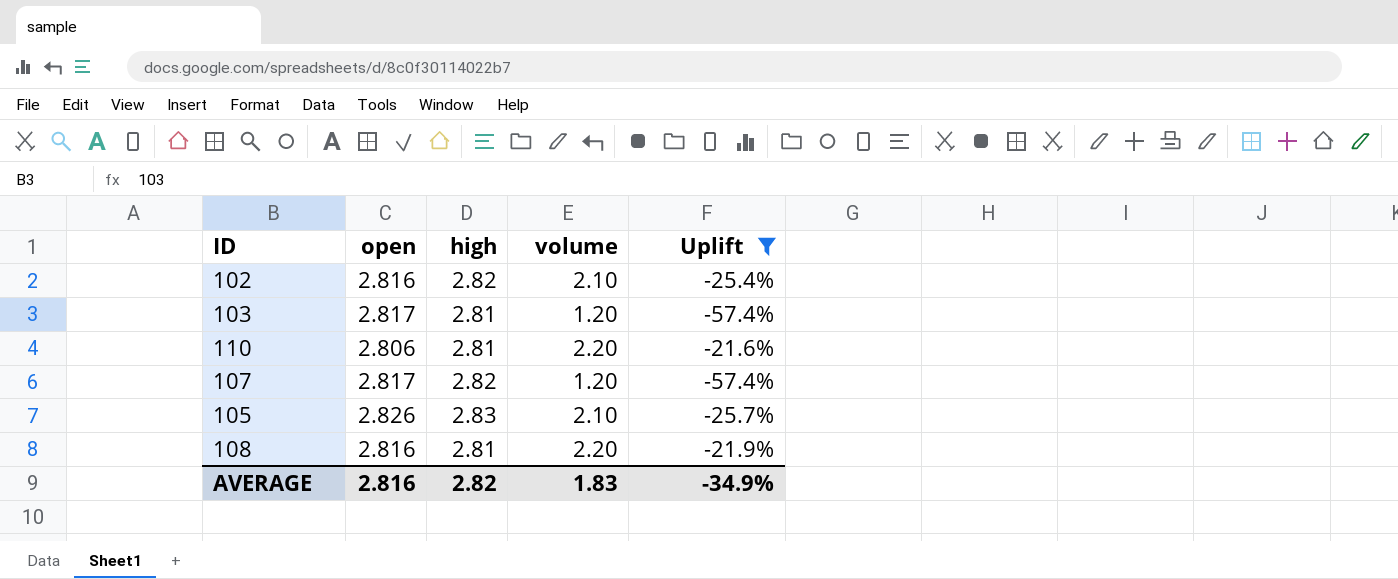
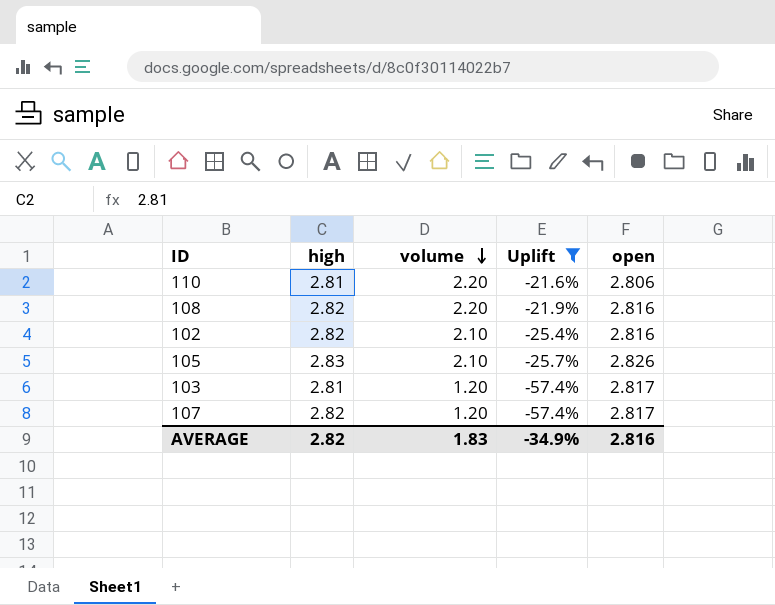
row order: none -> volume descending
column open | position: 2 -> 5
108 | high: 2.81 -> 2.82

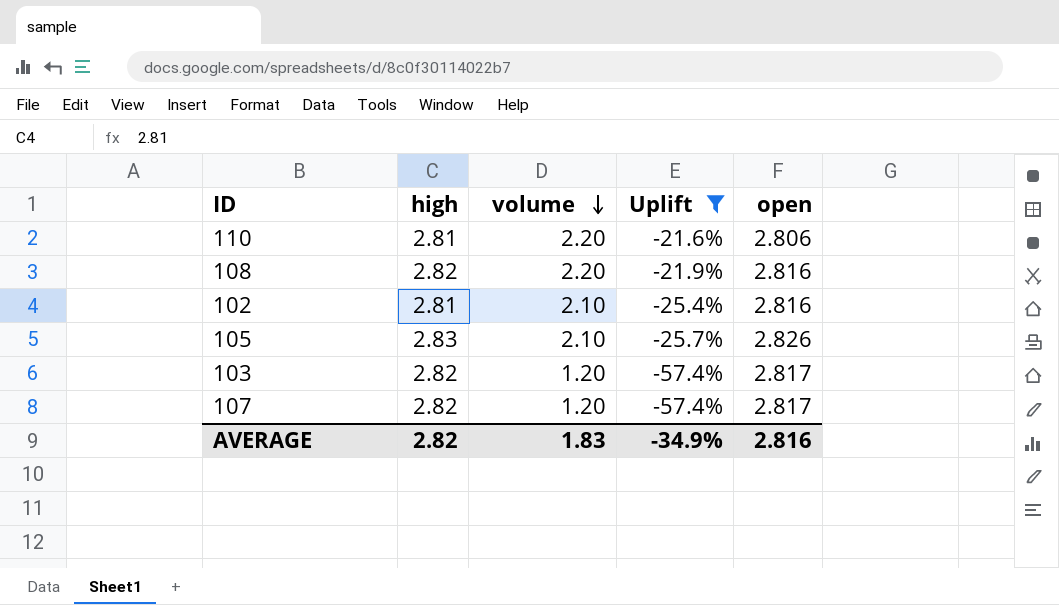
102 | high: 2.82 -> 2.81
103 | high: 2.81 -> 2.82

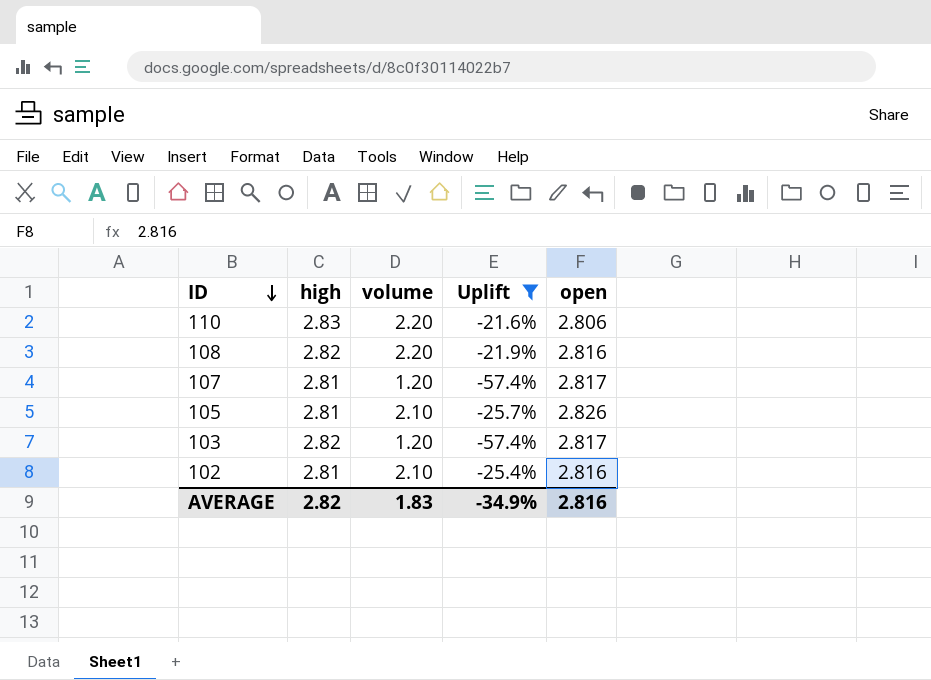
row order: volume descending -> ID descending
110 | high: 2.81 -> 2.83
107 | high: 2.82 -> 2.81
105 | high: 2.83 -> 2.81

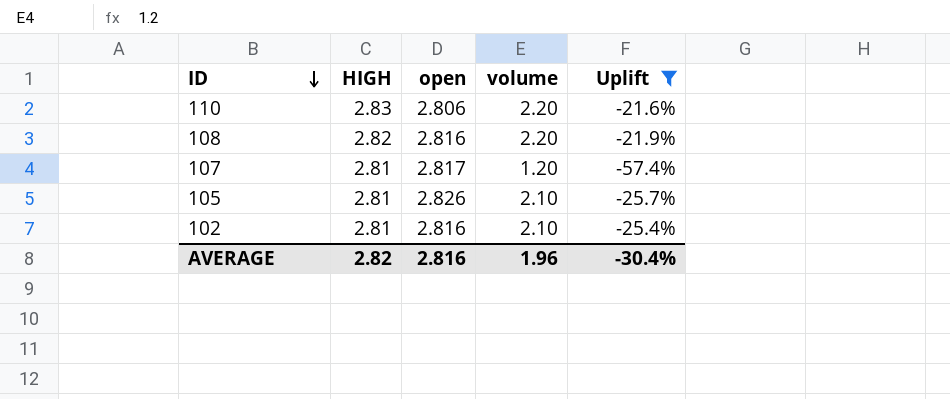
column name: high -> HIGH
column open | position: 5 -> 3
row 103: 2.82 | 1.20 | -57.4% | 2.817 -> none
AVERAGE | volume: 1.83 -> 1.96
AVERAGE | Uplift: -34.9% -> -30.4%

